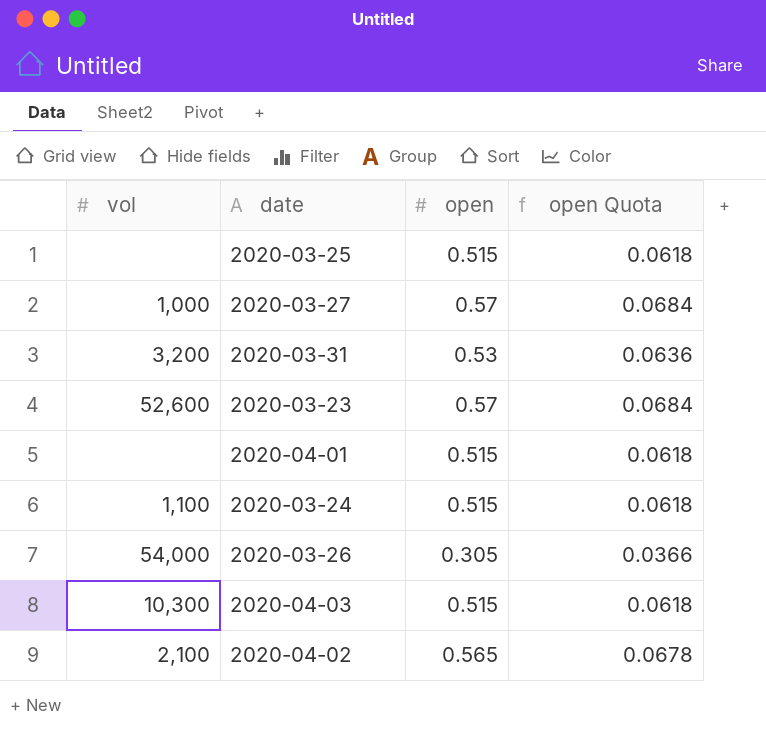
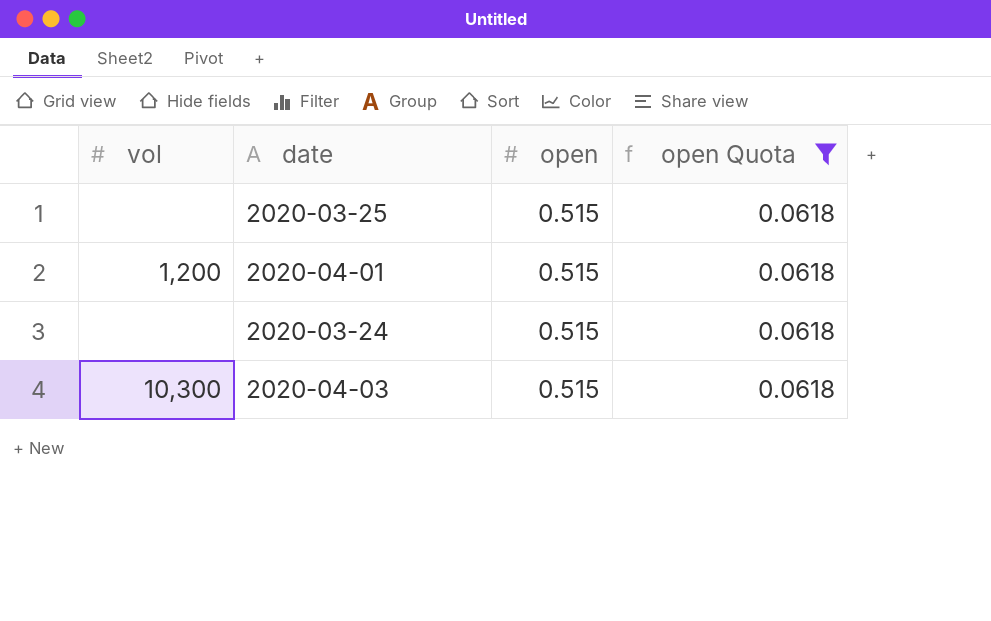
filter: none -> open Quota = 0.0618
2020-04-01 | vol: none -> 1,200
2020-03-24 | vol: 1,100 -> none

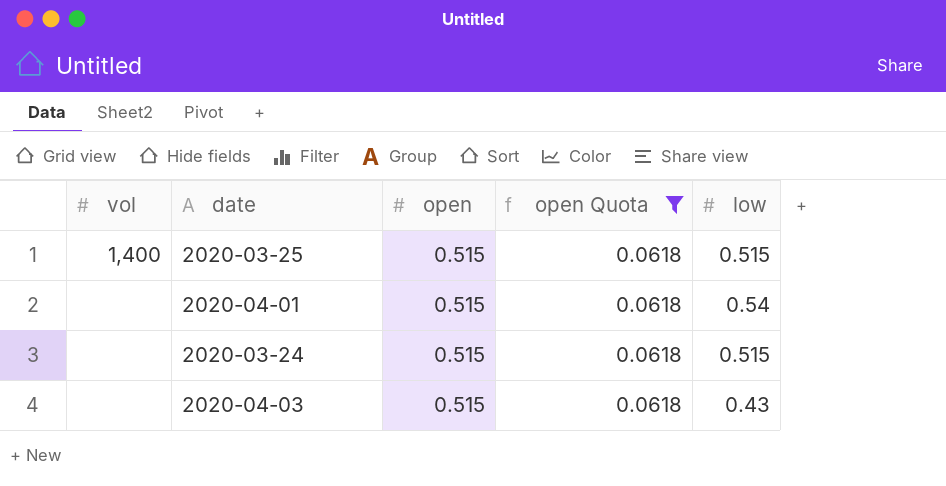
column low | position: none -> 5
2020-03-25 | vol: none -> 1,400
2020-04-01 | vol: 1,200 -> none
2020-04-03 | vol: 10,300 -> none

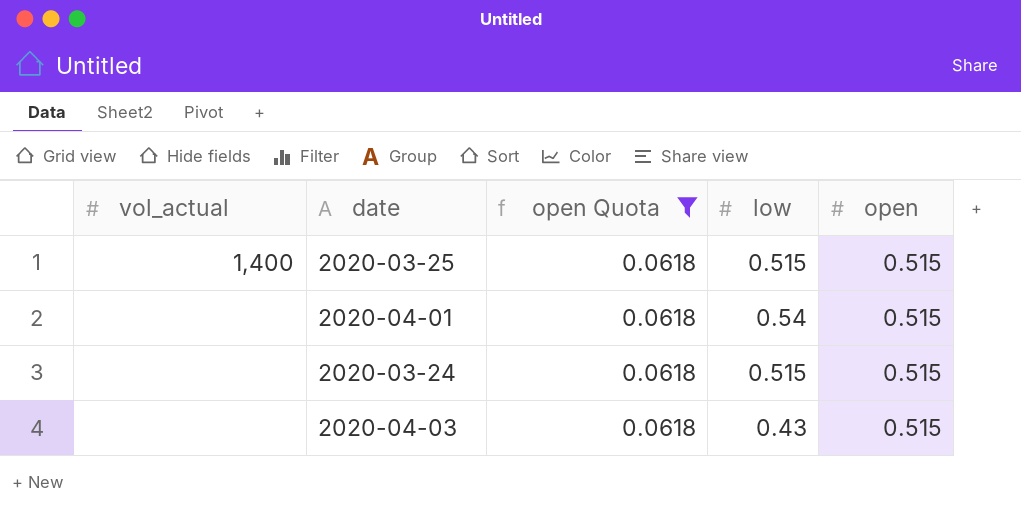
column name: vol -> vol_actual
column open | position: 3 -> 5

